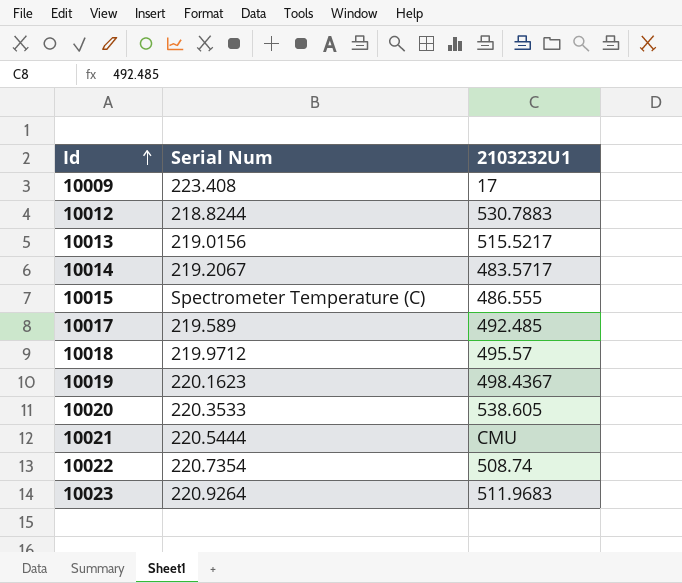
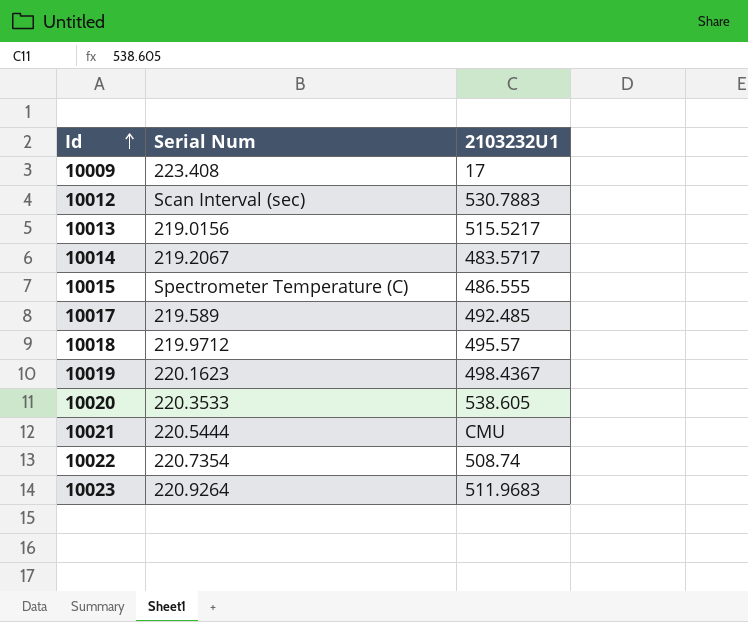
10012 | Serial Num: 218.8244 -> Scan Interval (sec)

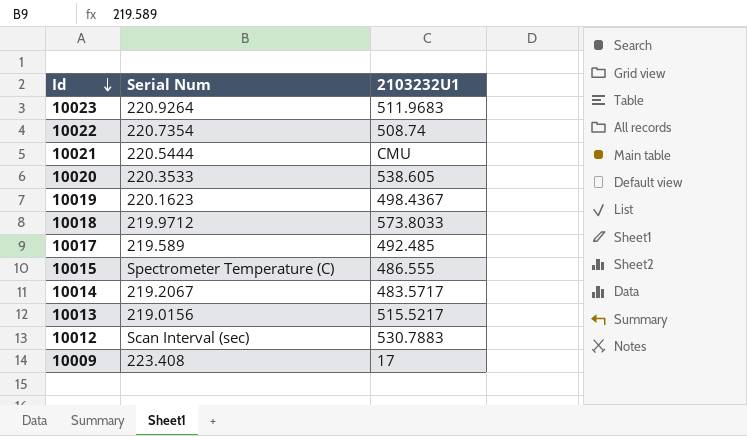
row order: Id ascending -> Id descending
10018 | 2103232U1: 495.57 -> 573.8033

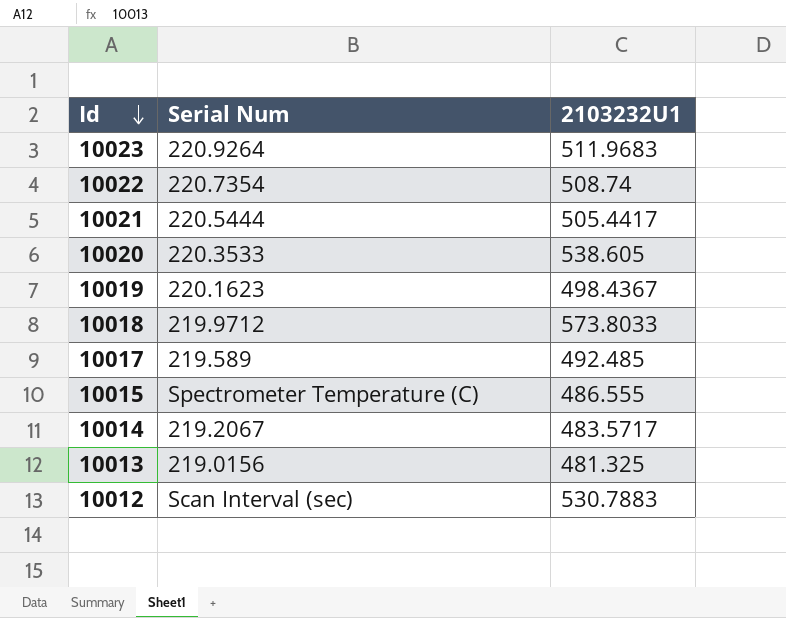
row 10009: 223.408 | 17 -> none
10021 | 2103232U1: CMU -> 505.4417
10013 | 2103232U1: 515.5217 -> 481.325

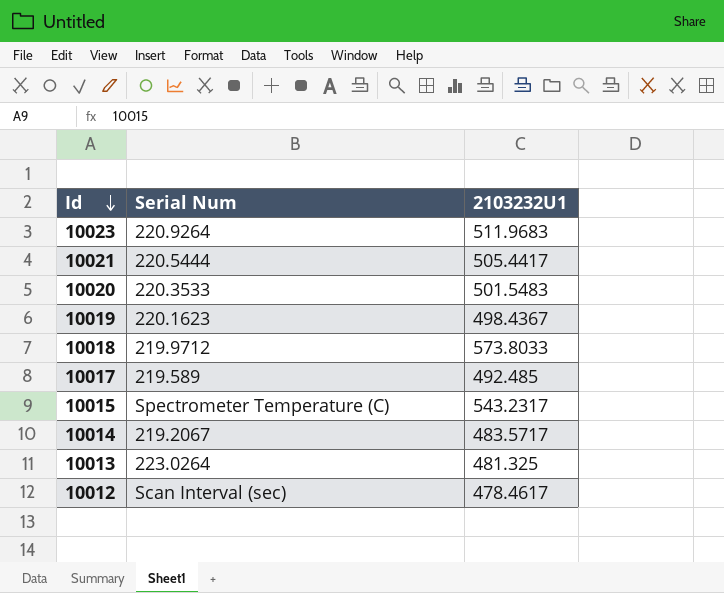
row 10022: 220.7354 | 508.74 -> none
10020 | 2103232U1: 538.605 -> 501.5483
10015 | 2103232U1: 486.555 -> 543.2317
10013 | Serial Num: 219.0156 -> 223.0264
10012 | 2103232U1: 530.7883 -> 478.4617

